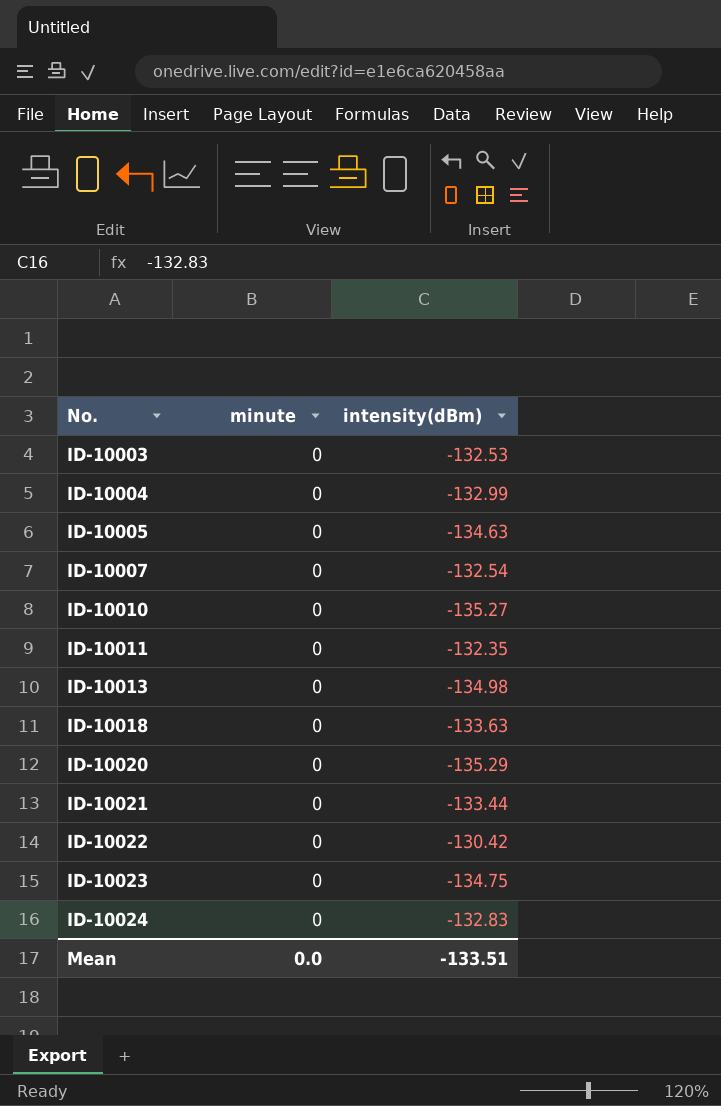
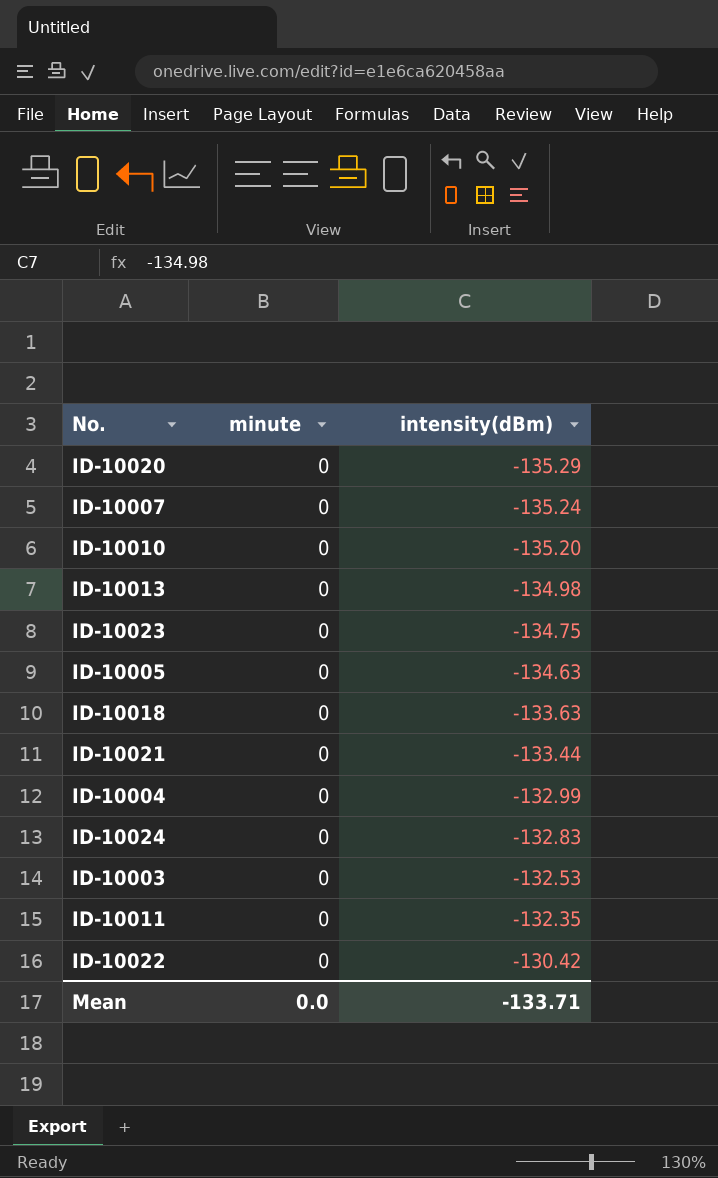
row order: No. ascending -> intensity(dBm) ascending
ID-10007 | intensity(dBm): -132.54 -> -135.24
ID-10010 | intensity(dBm): -135.27 -> -135.20
Mean | intensity(dBm): -133.51 -> -133.71

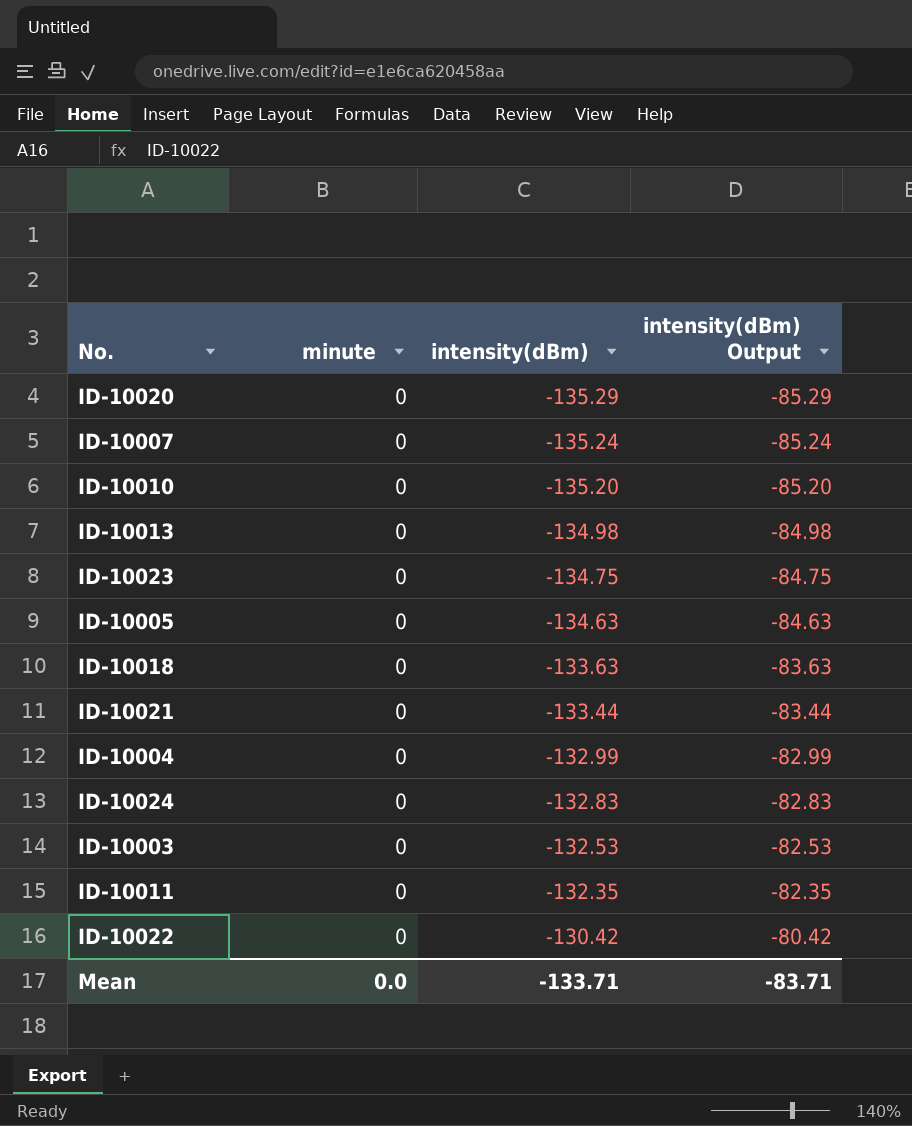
column intensity(dBm) Output | formula: none -> [intensity(dBm)] + 50

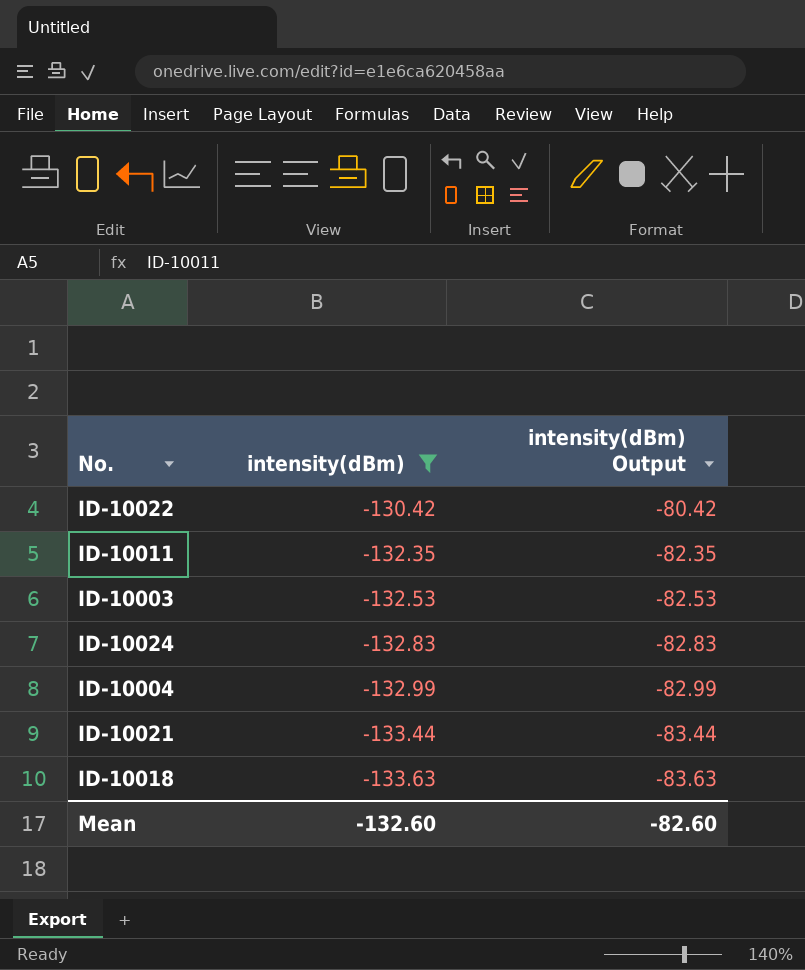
filter: none -> intensity(dBm) >= -133.63
row order: intensity(dBm) ascending -> intensity(dBm) descending
column minute | position: 2 -> none
Mean | intensity(dBm): -133.71 -> -132.60
Mean | intensity(dBm) Output: -83.71 -> -82.60

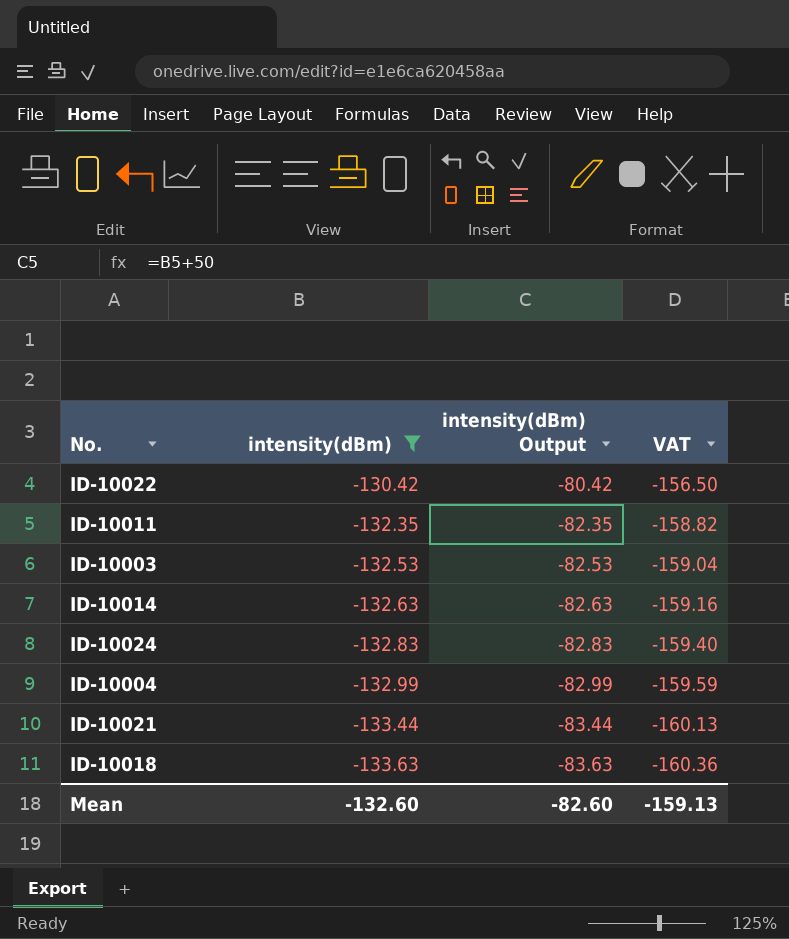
column VAT | formula: none -> [intensity(dBm)] * 1.2
row ID-10014: none -> -132.63 | -82.63 | -159.16

